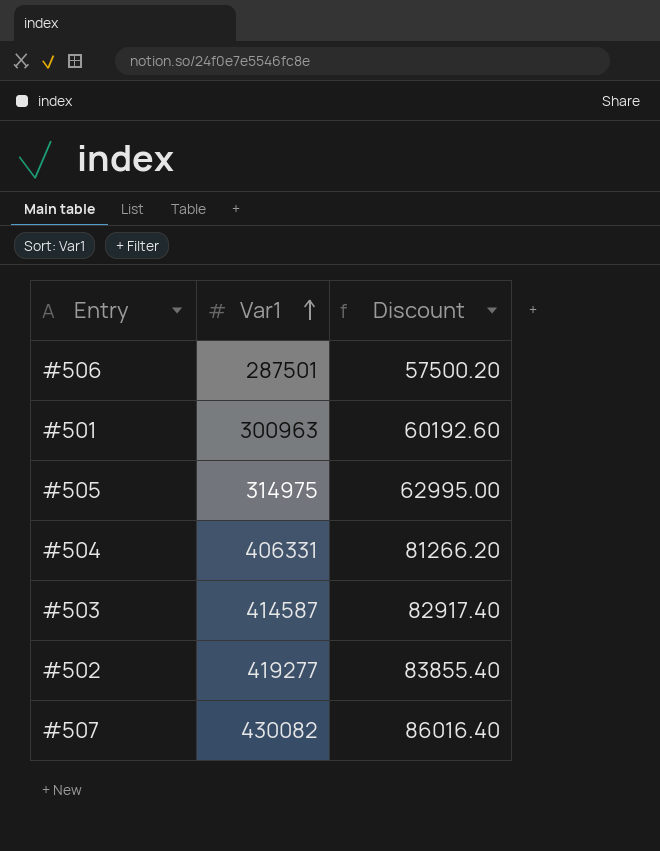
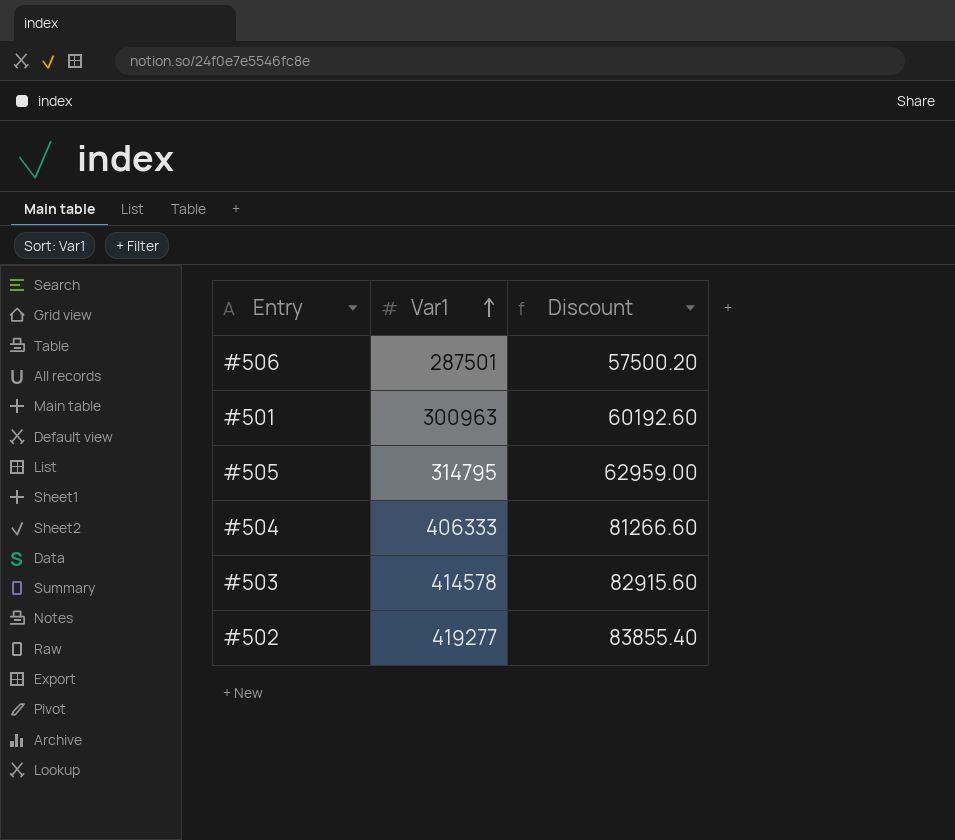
row #507: 430082 | 86016.40 -> none
#505 | Var1: 314975 -> 314795
#505 | Discount: 62995.00 -> 62959.00
#504 | Var1: 406331 -> 406333
#504 | Discount: 81266.20 -> 81266.60
#503 | Var1: 414587 -> 414578
#503 | Discount: 82917.40 -> 82915.60

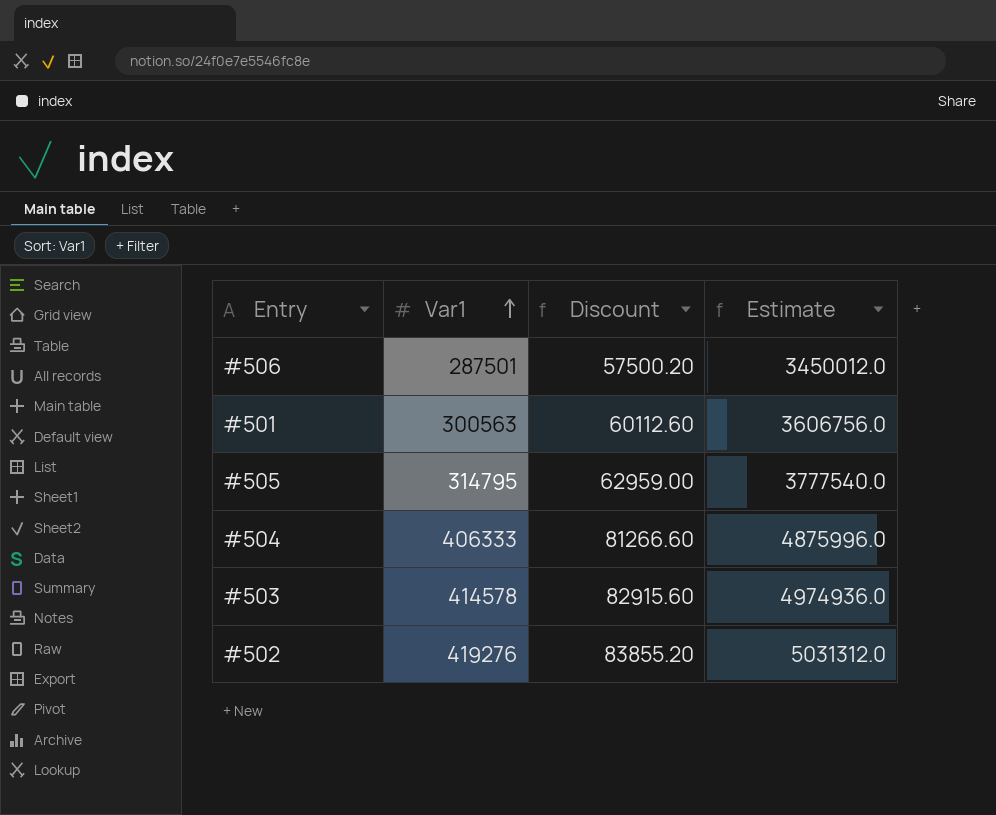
column Estimate | formula: none -> [Var1] * 12
#501 | Var1: 300963 -> 300563
#501 | Discount: 60192.60 -> 60112.60
#502 | Var1: 419277 -> 419276
#502 | Discount: 83855.40 -> 83855.20

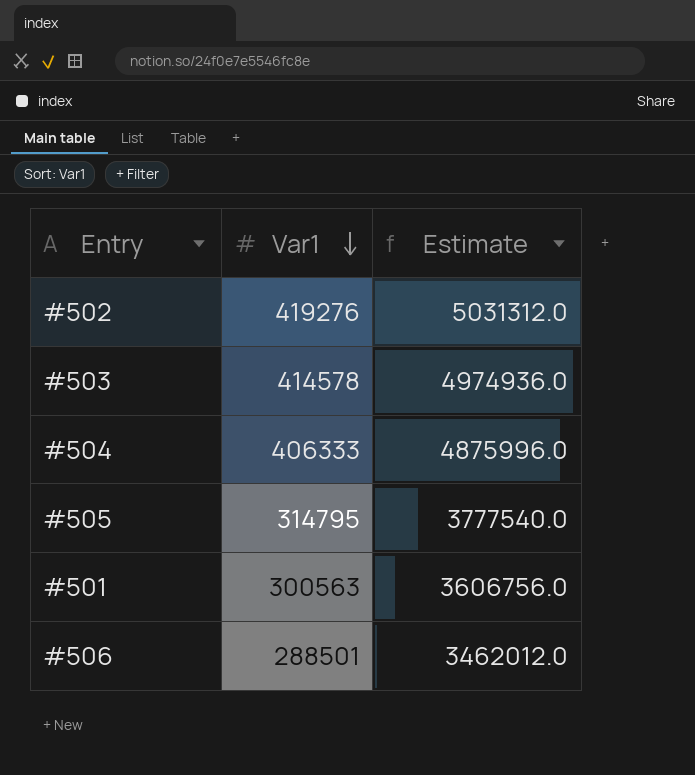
row order: Var1 ascending -> Var1 descending
column Discount | formula: [Var1] * 0.2 -> none
#506 | Var1: 287501 -> 288501
#506 | Estimate: 3450012.0 -> 3462012.0

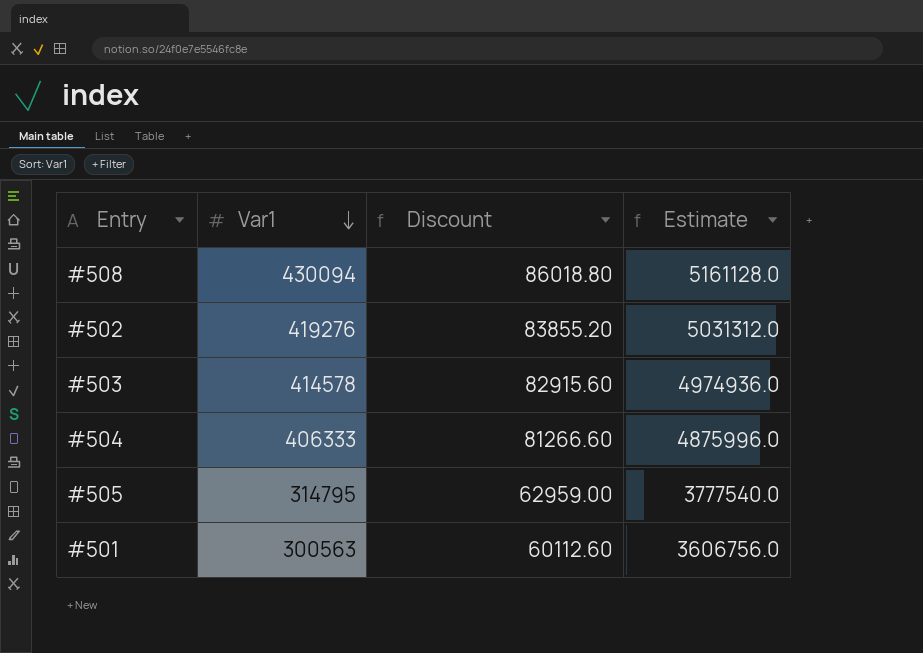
column Discount | formula: none -> [Var1] * 0.2
row #506: 288501 | 3462012.0 -> none
row #508: none -> 430094 | 86018.80 | 5161128.0

